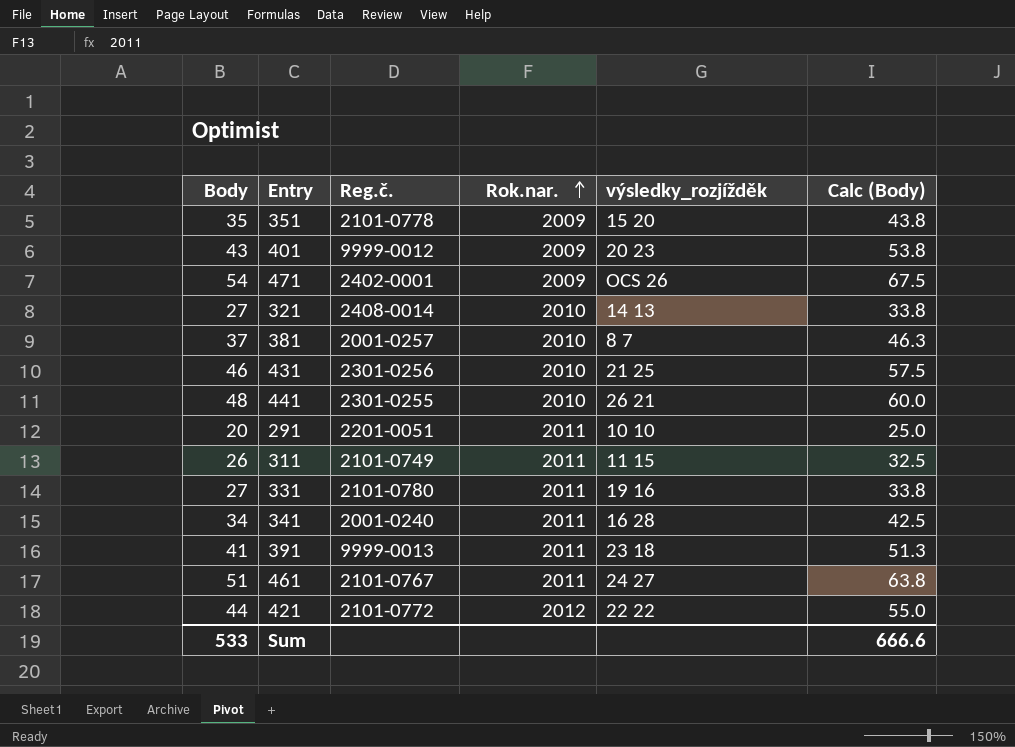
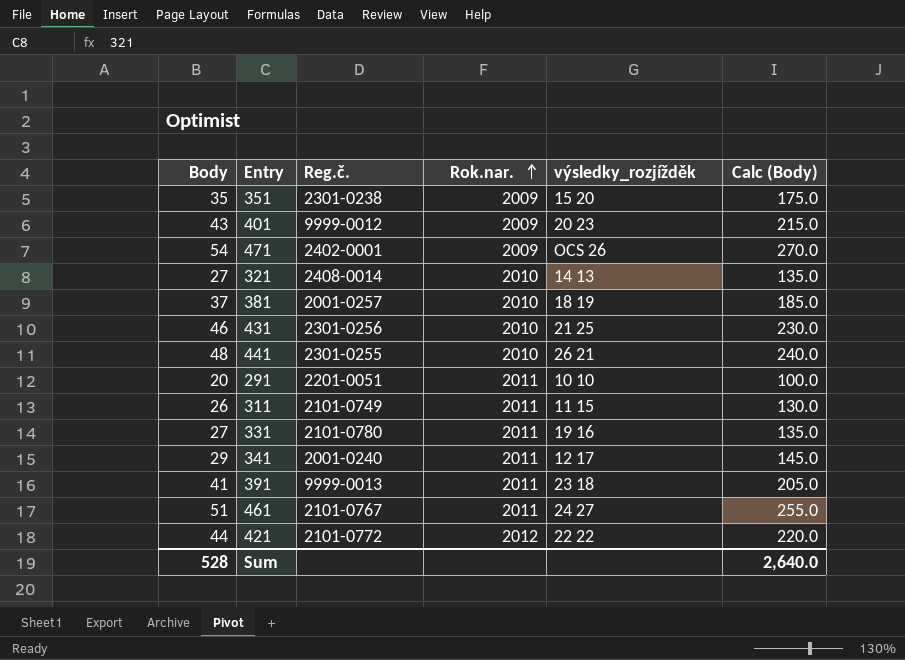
column Calc (Body) | formula: [Body] * 1.25 -> [Body] * 5
351 | Reg.č.: 2101-0778 -> 2301-0238
381 | výsledky_rozjížděk: 8 7 -> 18 19
341 | Body: 34 -> 29
341 | výsledky_rozjížděk: 16 28 -> 12 17
Sum | Body: 533 -> 528
Sum | Calc (Body): 666.6 -> 2,640.0

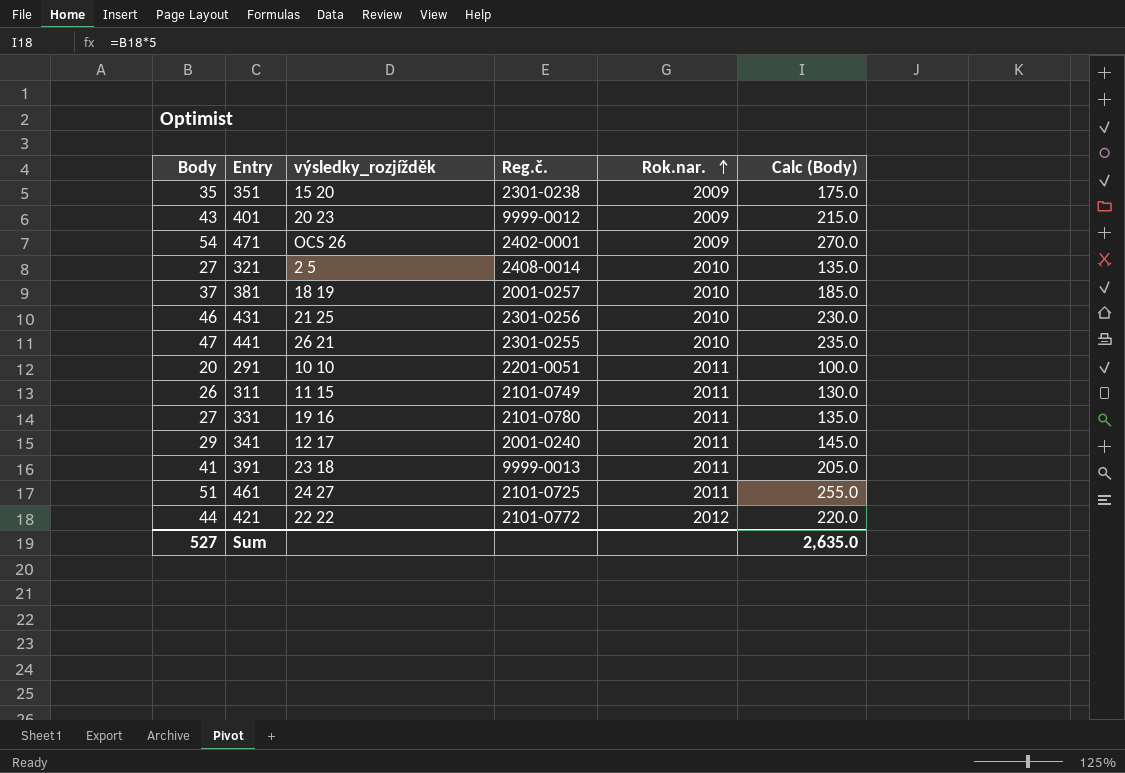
column výsledky_rozjížděk | position: 5 -> 3
321 | výsledky_rozjížděk: 14 13 -> 2 5
441 | Body: 48 -> 47
441 | Calc (Body): 240.0 -> 235.0
461 | Reg.č.: 2101-0767 -> 2101-0725
Sum | Body: 528 -> 527
Sum | Calc (Body): 2,640.0 -> 2,635.0

